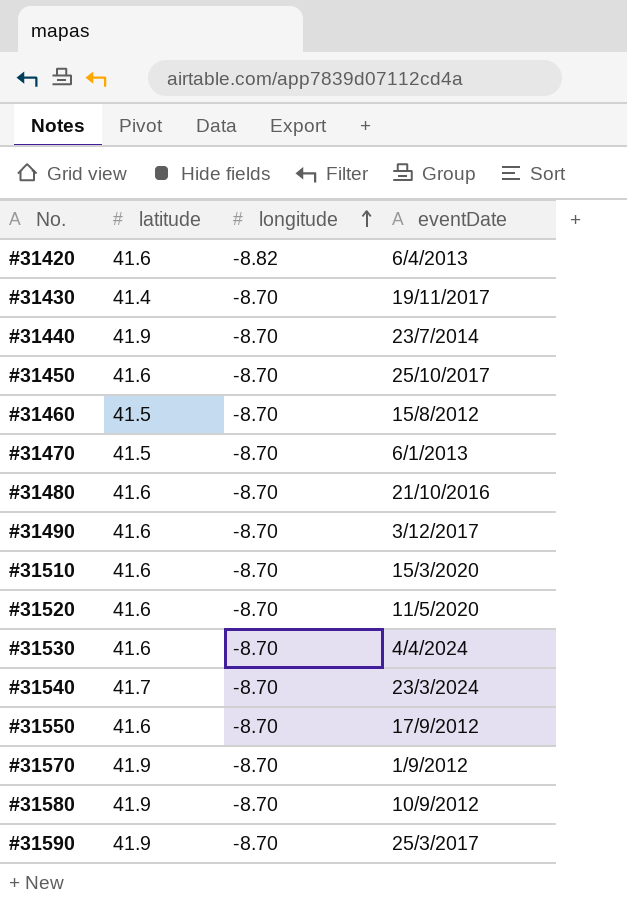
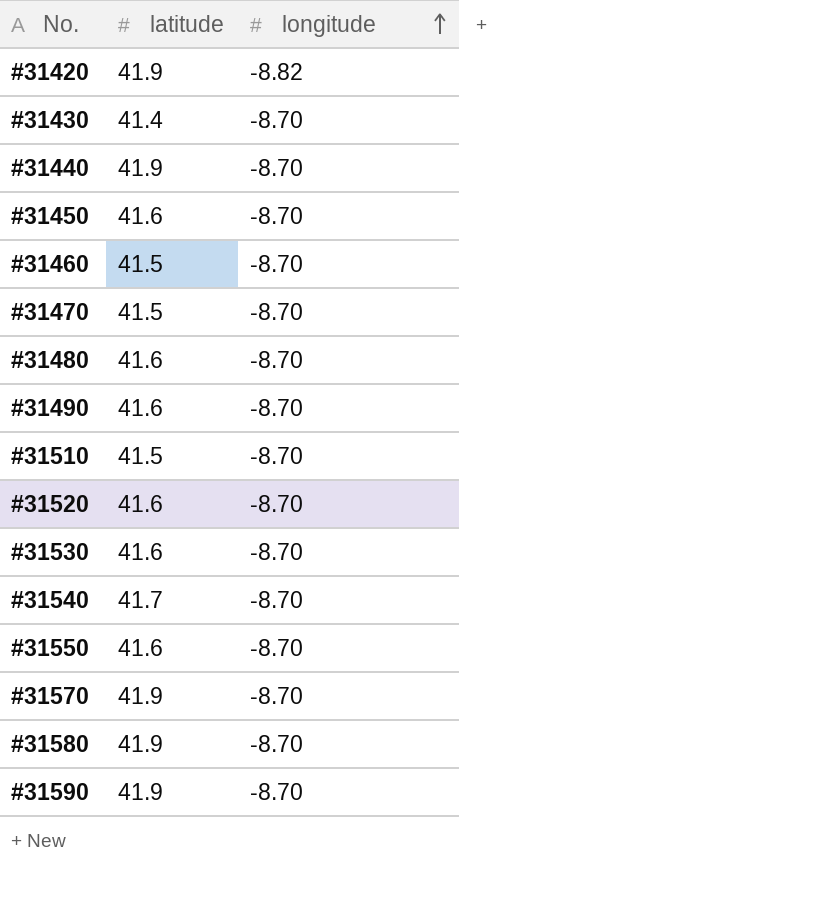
column eventDate | position: 4 -> none
#31420 | latitude: 41.6 -> 41.9
#31510 | latitude: 41.6 -> 41.5

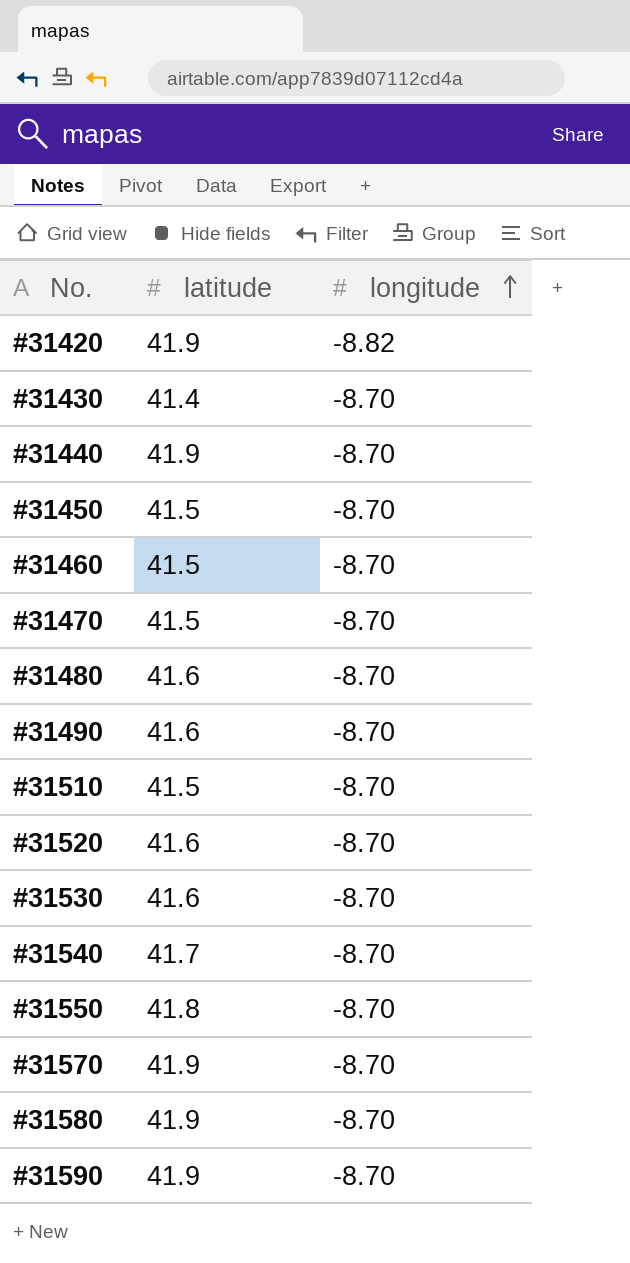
#31450 | latitude: 41.6 -> 41.5
#31550 | latitude: 41.6 -> 41.8

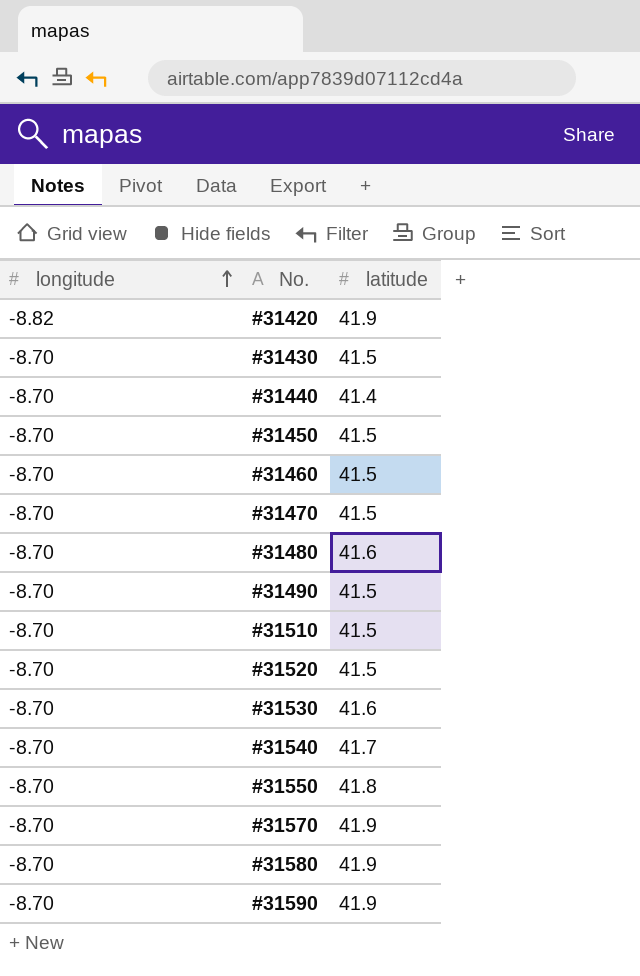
column longitude | position: 3 -> 1
#31430 | latitude: 41.4 -> 41.5
#31440 | latitude: 41.9 -> 41.4
#31490 | latitude: 41.6 -> 41.5
#31520 | latitude: 41.6 -> 41.5

